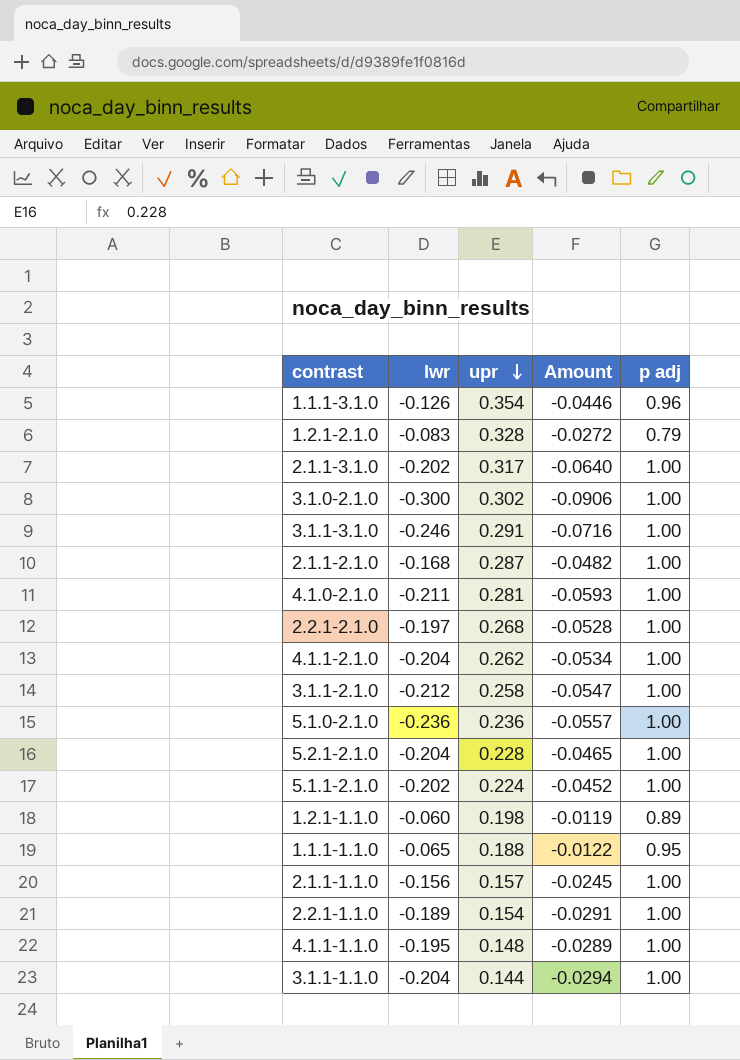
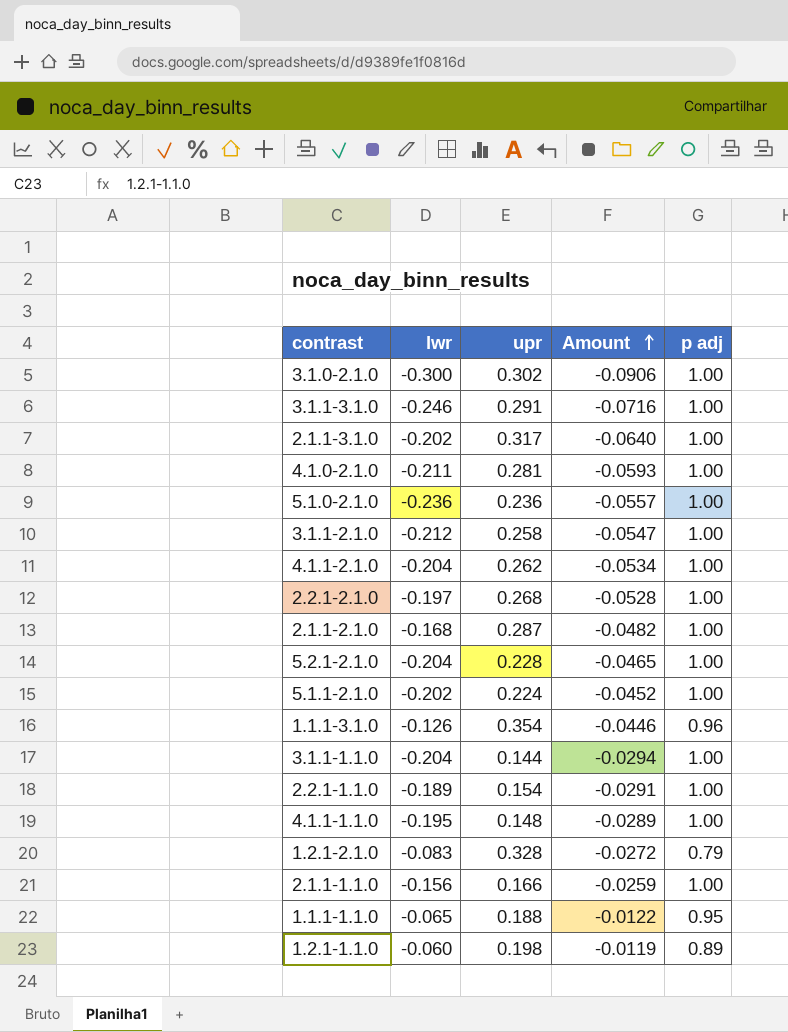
row order: upr descending -> Amount ascending
2.1.1-1.1.0 | upr: 0.157 -> 0.166
2.1.1-1.1.0 | Amount: -0.0245 -> -0.0259

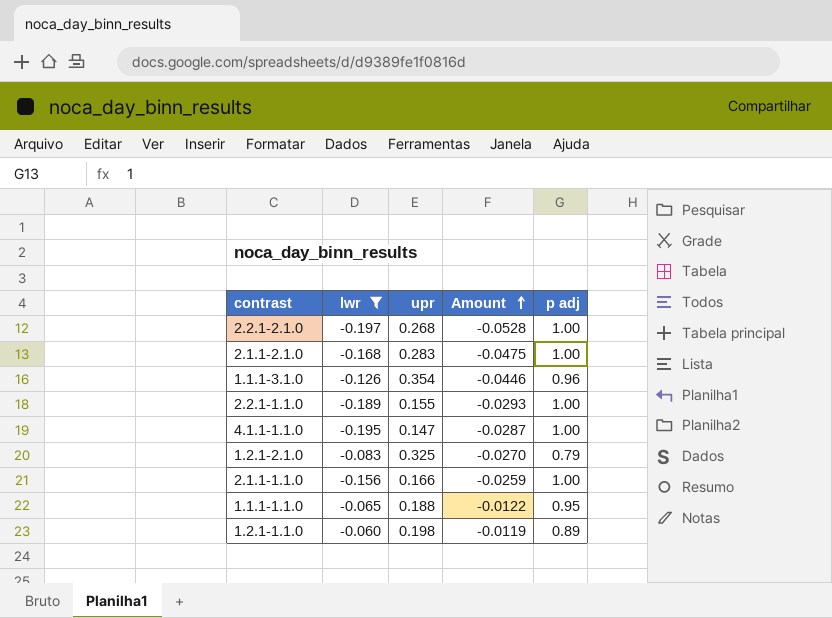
filter: none -> lwr >= -0.197
2.1.1-2.1.0 | upr: 0.287 -> 0.283
2.1.1-2.1.0 | Amount: -0.0482 -> -0.0475
2.2.1-1.1.0 | upr: 0.154 -> 0.155
2.2.1-1.1.0 | Amount: -0.0291 -> -0.0293
4.1.1-1.1.0 | upr: 0.148 -> 0.147
4.1.1-1.1.0 | Amount: -0.0289 -> -0.0287
1.2.1-2.1.0 | upr: 0.328 -> 0.325
1.2.1-2.1.0 | Amount: -0.0272 -> -0.0270

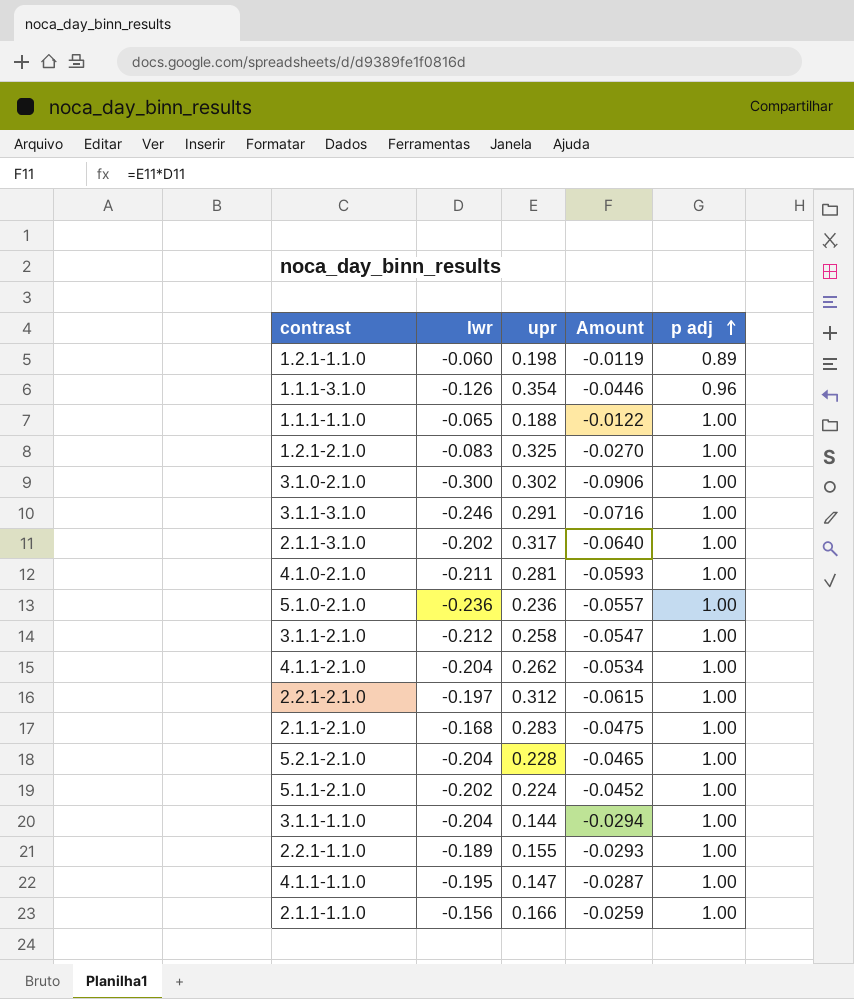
filter: lwr >= -0.197 -> none
row order: Amount ascending -> p adj ascending
1.1.1-1.1.0 | p adj: 0.95 -> 1.00
1.2.1-2.1.0 | p adj: 0.79 -> 1.00
2.2.1-2.1.0 | upr: 0.268 -> 0.312
2.2.1-2.1.0 | Amount: -0.0528 -> -0.0615

